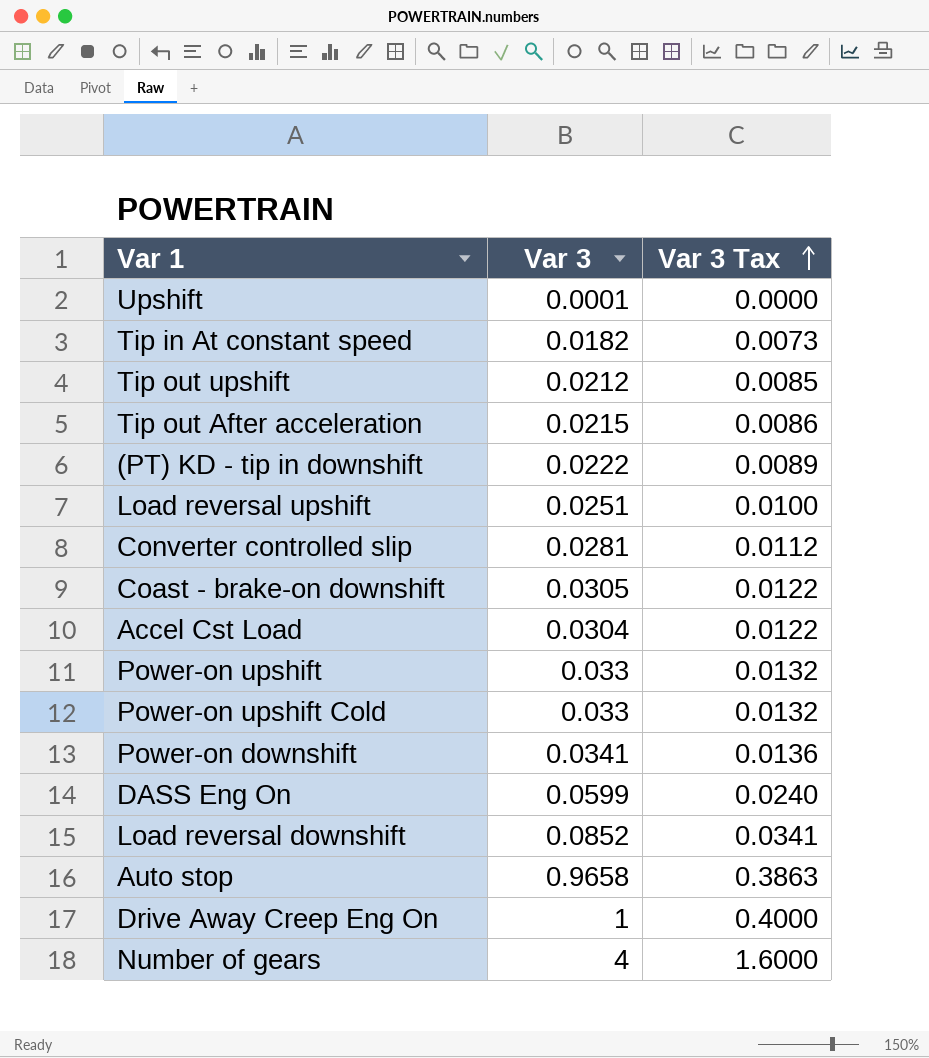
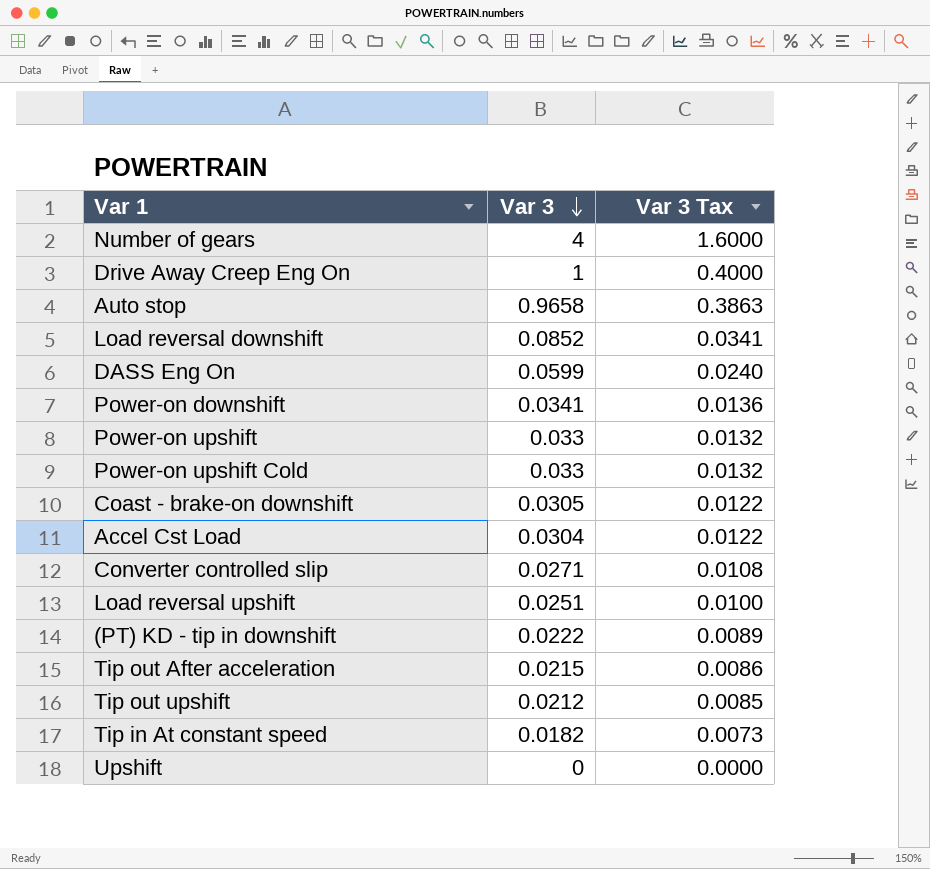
row order: Var 3 Tax ascending -> Var 3 descending
Converter controlled slip | Var 3: 0.0281 -> 0.0271
Converter controlled slip | Var 3 Tax: 0.0112 -> 0.0108
Upshift | Var 3: 0.0001 -> 0

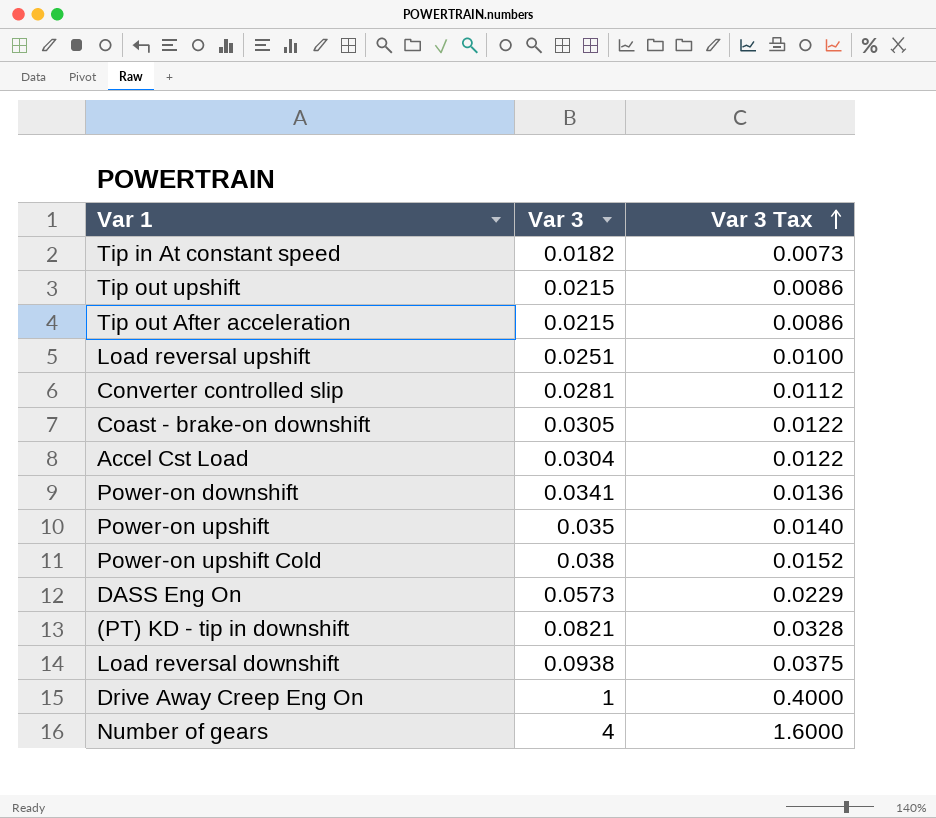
row order: Var 3 descending -> Var 3 Tax ascending
row Auto stop: 0.9658 | 0.3863 -> none
row Upshift: 0 | 0.0000 -> none
Tip out upshift | Var 3: 0.0212 -> 0.0215
Tip out upshift | Var 3 Tax: 0.0085 -> 0.0086
Converter controlled slip | Var 3: 0.0271 -> 0.0281
Converter controlled slip | Var 3 Tax: 0.0108 -> 0.0112
Power-on upshift | Var 3: 0.033 -> 0.035
Power-on upshift | Var 3 Tax: 0.0132 -> 0.0140
Power-on upshift Cold | Var 3: 0.033 -> 0.038
Power-on upshift Cold | Var 3 Tax: 0.0132 -> 0.0152
DASS Eng On | Var 3: 0.0599 -> 0.0573
DASS Eng On | Var 3 Tax: 0.0240 -> 0.0229
(PT) KD - tip in downshift | Var 3: 0.0222 -> 0.0821
(PT) KD - tip in downshift | Var 3 Tax: 0.0089 -> 0.0328
Load reversal downshift | Var 3: 0.0852 -> 0.0938
Load reversal downshift | Var 3 Tax: 0.0341 -> 0.0375

